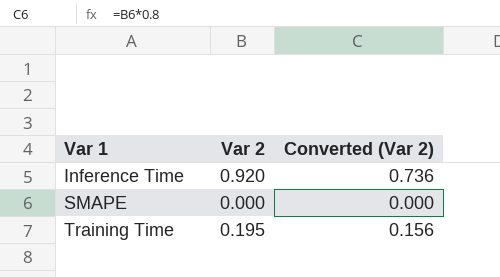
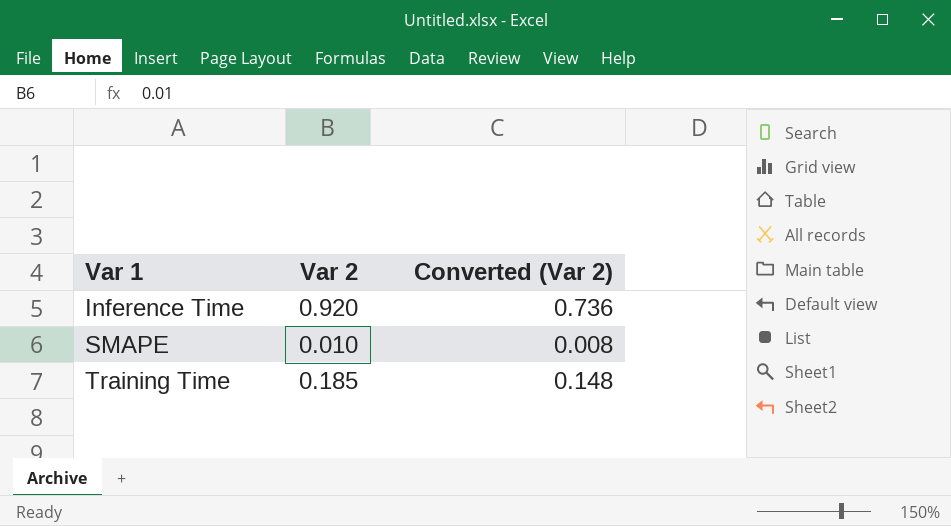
SMAPE | Var 2: 0.000 -> 0.010
SMAPE | Converted (Var 2): 0.000 -> 0.008
Training Time | Var 2: 0.195 -> 0.185
Training Time | Converted (Var 2): 0.156 -> 0.148

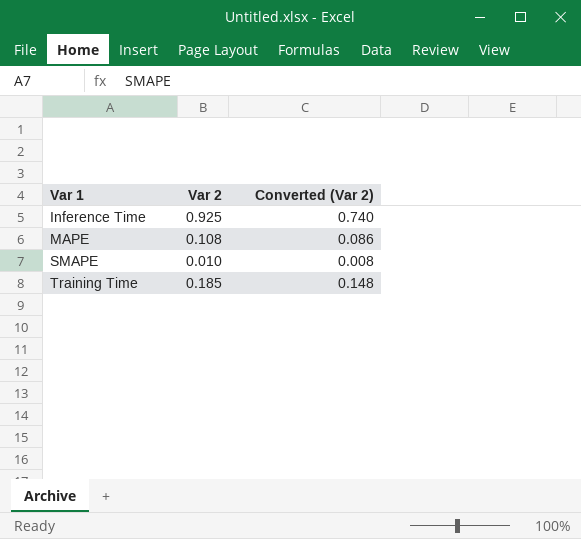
Inference Time | Var 2: 0.920 -> 0.925
Inference Time | Converted (Var 2): 0.736 -> 0.740
row MAPE: none -> 0.108 | 0.086

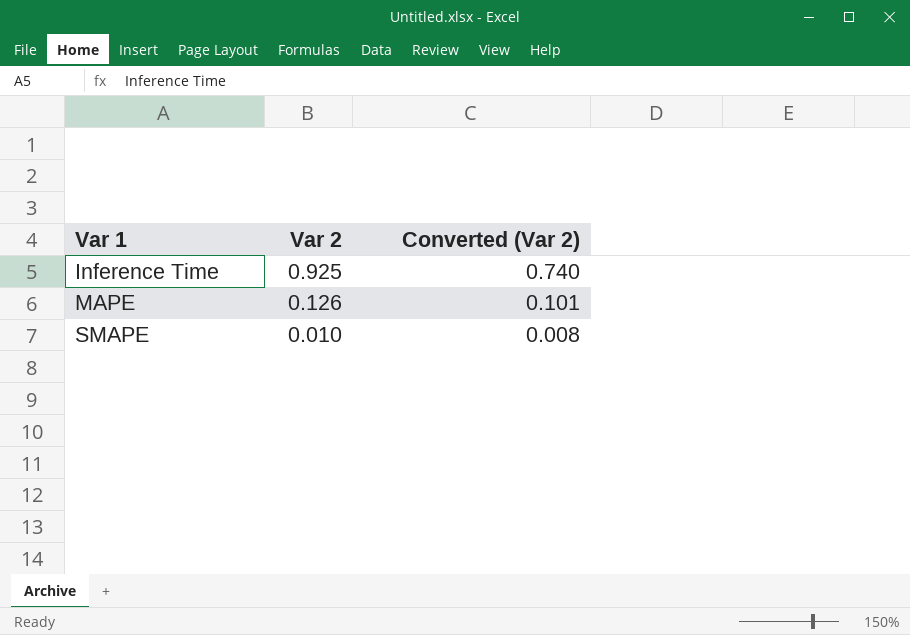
row Training Time: 0.185 | 0.148 -> none
MAPE | Var 2: 0.108 -> 0.126
MAPE | Converted (Var 2): 0.086 -> 0.101

